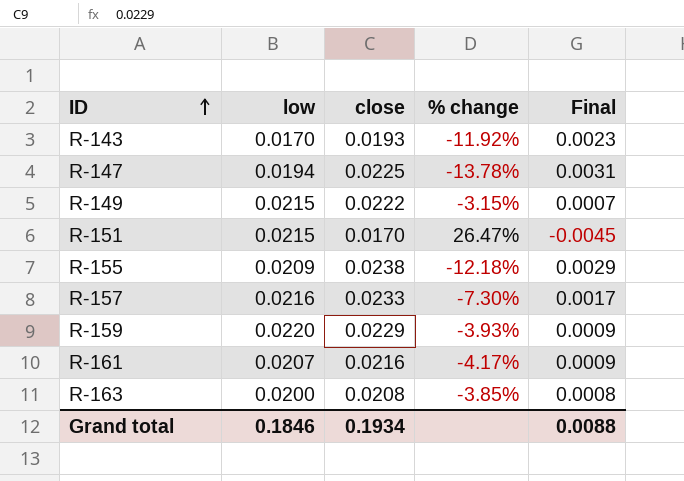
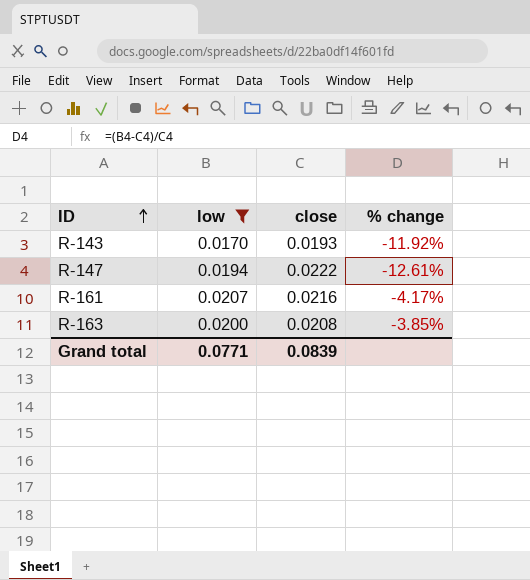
filter: none -> low <= 0.0207
column Final | formula: [close] - [low] -> none
R-147 | close: 0.0225 -> 0.0222
R-147 | % change: -13.78% -> -12.61%
Grand total | low: 0.1846 -> 0.0771
Grand total | close: 0.1934 -> 0.0839

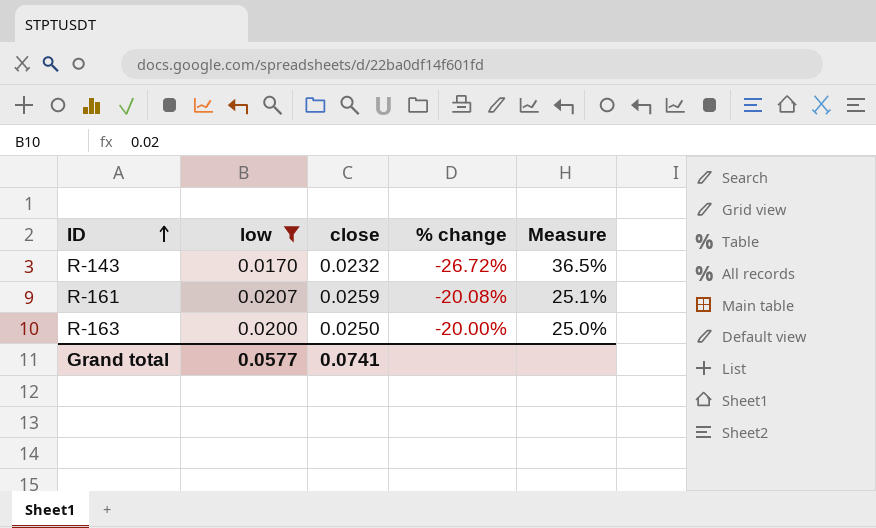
column Measure | formula: none -> ([close] - [low]) / [low]
row R-147: 0.0194 | 0.0222 | -12.61% -> none
R-143 | close: 0.0193 -> 0.0232
R-143 | % change: -11.92% -> -26.72%
R-161 | close: 0.0216 -> 0.0259
R-161 | % change: -4.17% -> -20.08%
R-163 | close: 0.0208 -> 0.0250
R-163 | % change: -3.85% -> -20.00%
Grand total | low: 0.0771 -> 0.0577
Grand total | close: 0.0839 -> 0.0741

